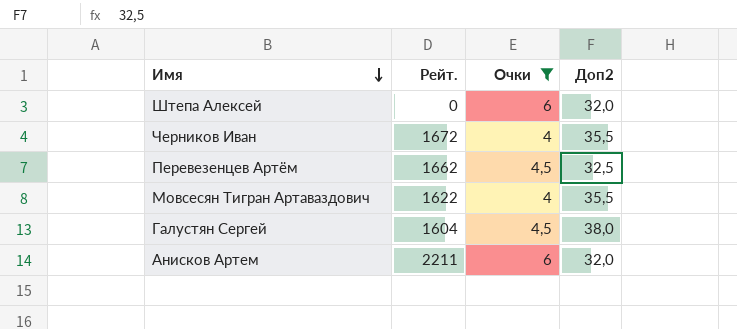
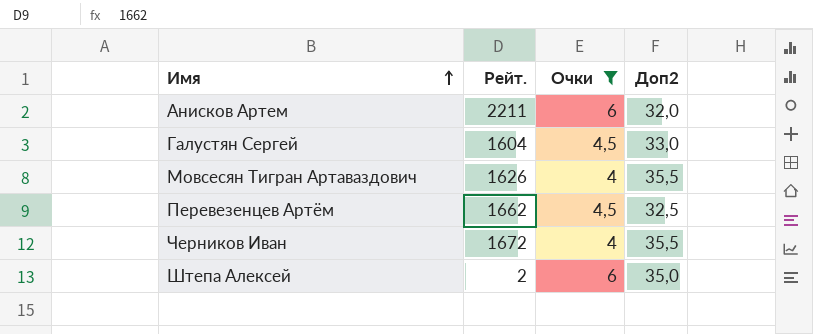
row order: Имя descending -> Имя ascending
Галустян Сергей | Доп2: 38,0 -> 33,0
Мовсесян Тигран Артаваздович | Рейт.: 1622 -> 1626
Штепа Алексей | Рейт.: 0 -> 2
Штепа Алексей | Доп2: 32,0 -> 35,0

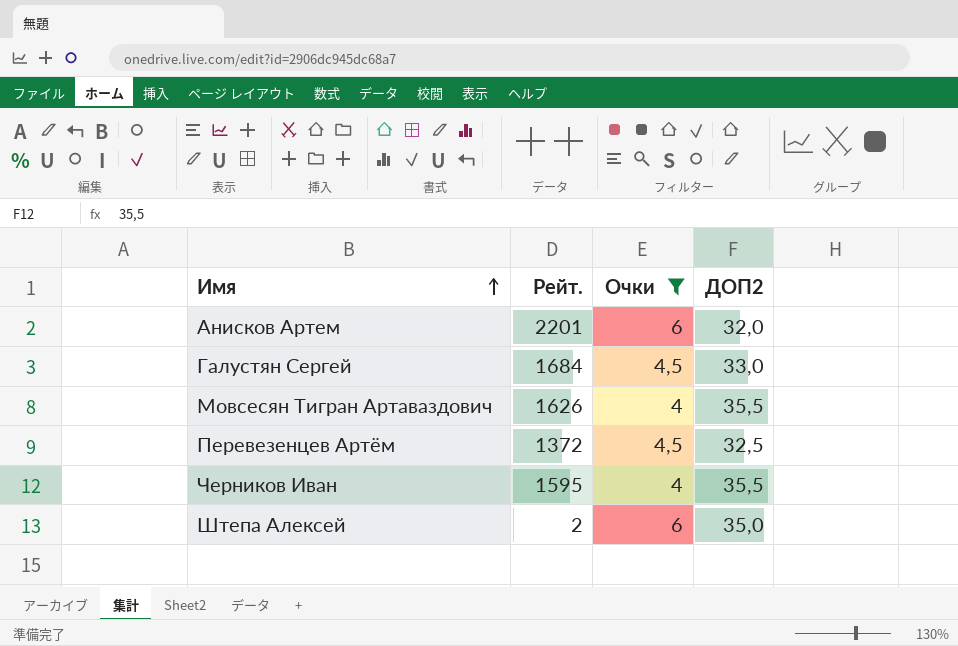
column name: Доп2 -> ДОП2
Анисков Артем | Рейт.: 2211 -> 2201
Галустян Сергей | Рейт.: 1604 -> 1684
Перевезенцев Артём | Рейт.: 1662 -> 1372
Черников Иван | Рейт.: 1672 -> 1595

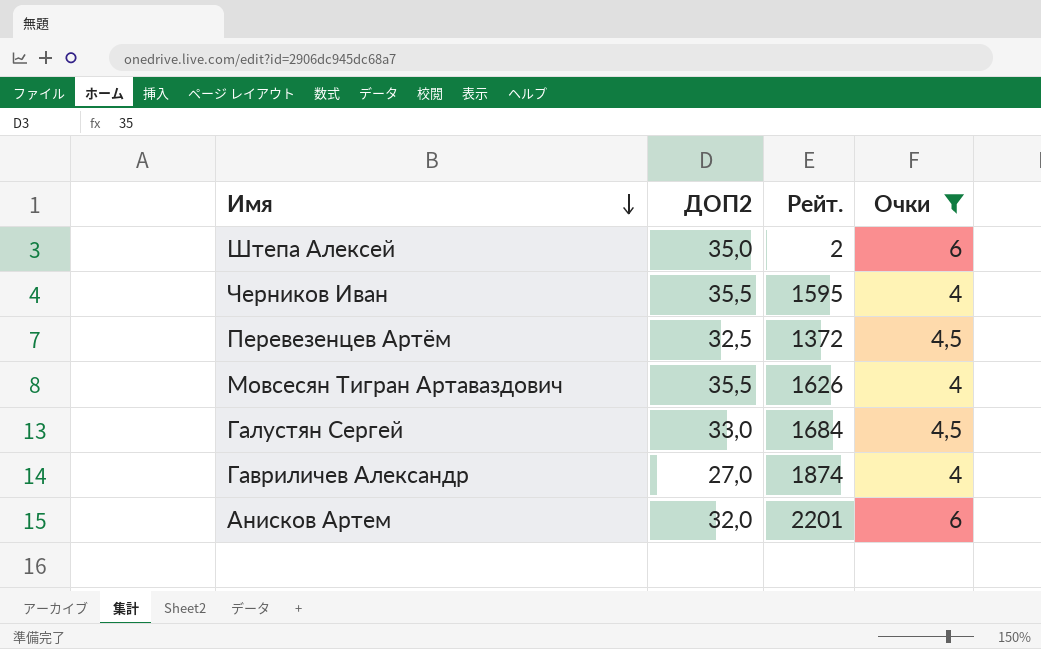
row order: Имя ascending -> Имя descending
column ДОП2 | position: 4 -> 2
row Гавриличев Александр: none -> 27,0 | 1874 | 4

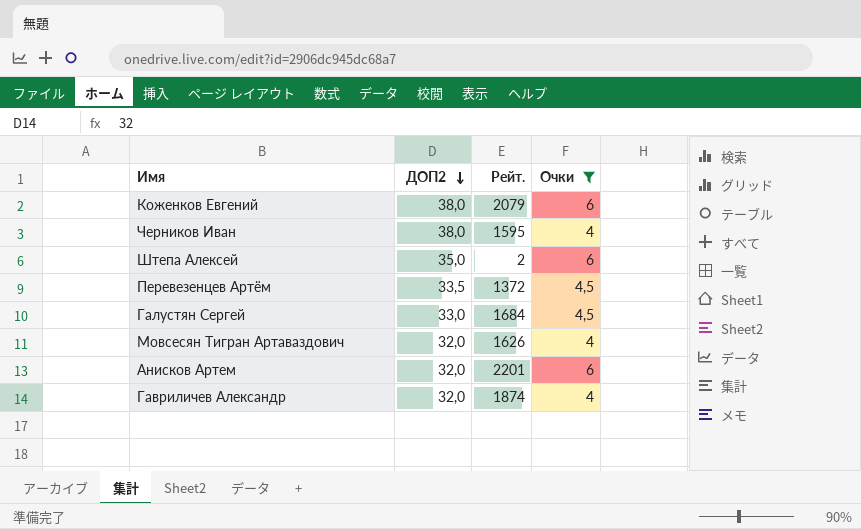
row order: Имя descending -> ДОП2 descending
row Коженков Евгений: none -> 38,0 | 2079 | 6
Черников Иван | ДОП2: 35,5 -> 38,0
Перевезенцев Артём | ДОП2: 32,5 -> 33,5
Мовсесян Тигран Артаваздович | ДОП2: 35,5 -> 32,0
Гавриличев Александр | ДОП2: 27,0 -> 32,0

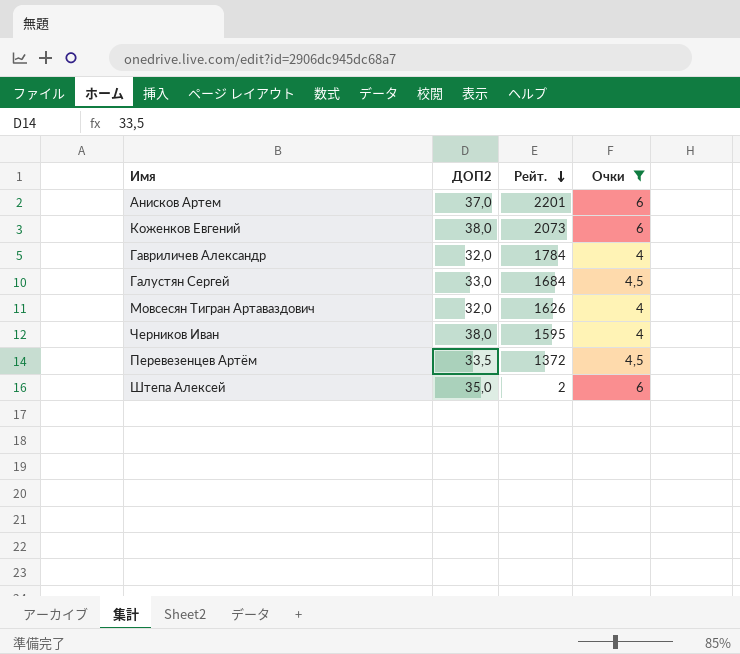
row order: ДОП2 descending -> Рейт. descending
Анисков Артем | ДОП2: 32,0 -> 37,0
Коженков Евгений | Рейт.: 2079 -> 2073
Гавриличев Александр | Рейт.: 1874 -> 1784

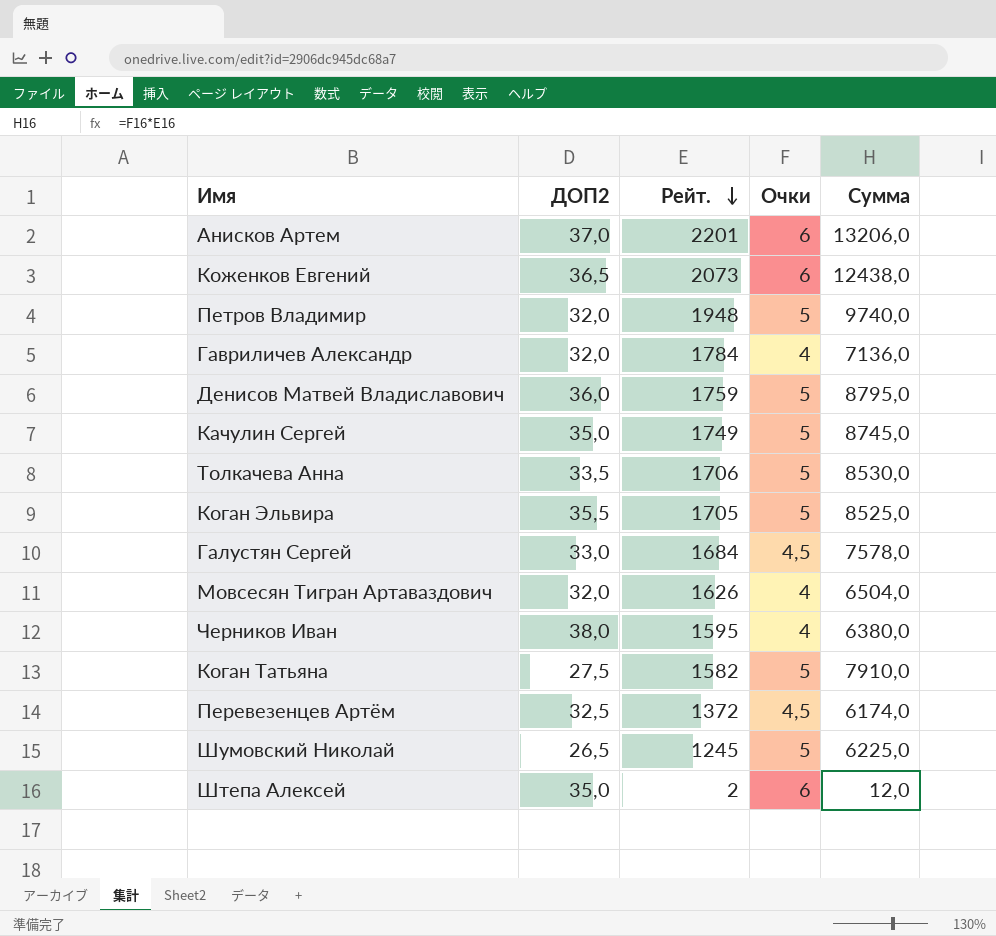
filter: Очки != 5 -> none
column Сумма | formula: none -> [Рейт.] * [Очки]
Коженков Евгений | ДОП2: 38,0 -> 36,5
Перевезенцев Артём | ДОП2: 33,5 -> 32,5

